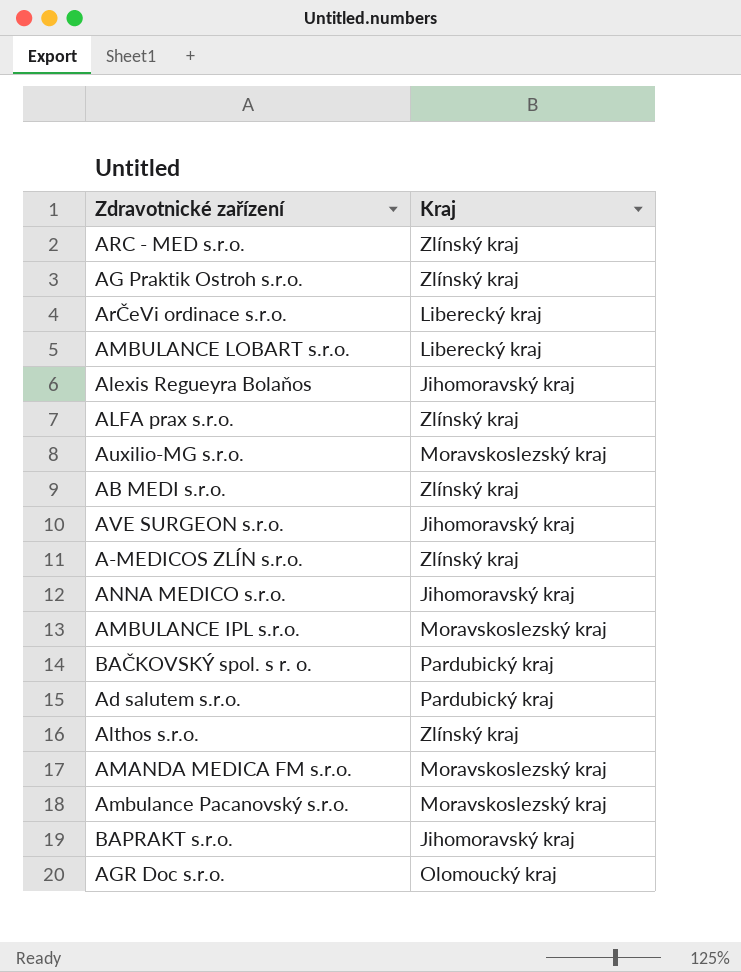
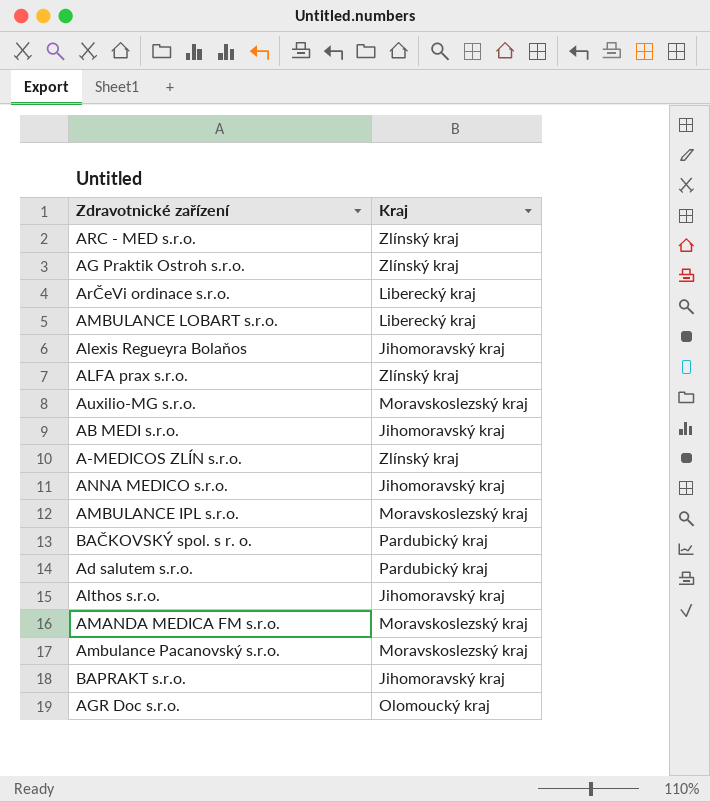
row AVE SURGEON s.r.o.: Jihomoravský kraj -> none
AB MEDI s.r.o. | Kraj: Zlínský kraj -> Jihomoravský kraj
Althos s.r.o. | Kraj: Zlínský kraj -> Jihomoravský kraj

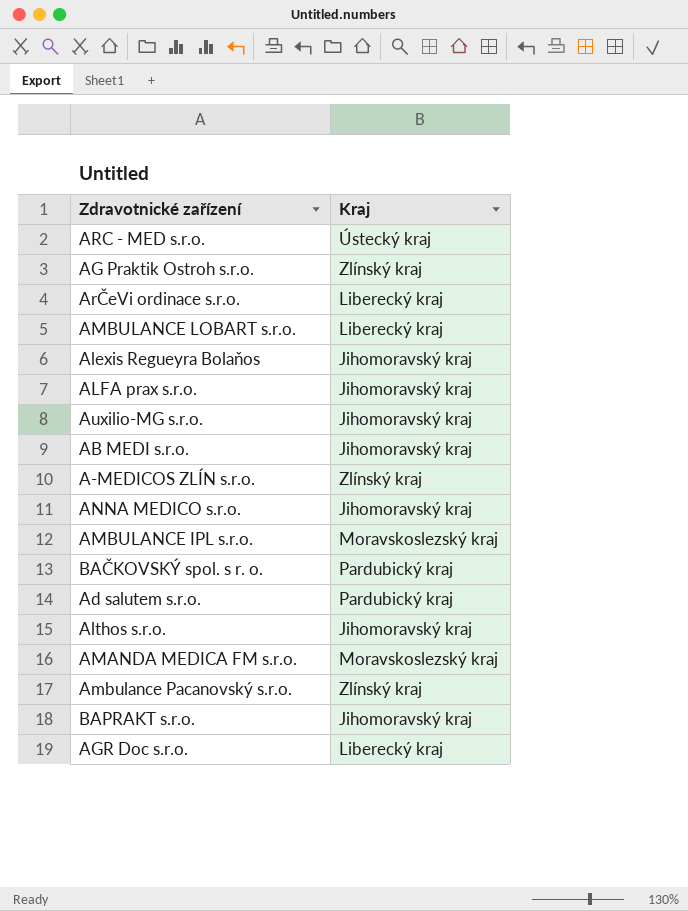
ARC - MED s.r.o. | Kraj: Zlínský kraj -> Ústecký kraj
ALFA prax s.r.o. | Kraj: Zlínský kraj -> Jihomoravský kraj
Auxilio-MG s.r.o. | Kraj: Moravskoslezský kraj -> Jihomoravský kraj
Ambulance Pacanovský s.r.o. | Kraj: Moravskoslezský kraj -> Zlínský kraj
AGR Doc s.r.o. | Kraj: Olomoucký kraj -> Liberecký kraj

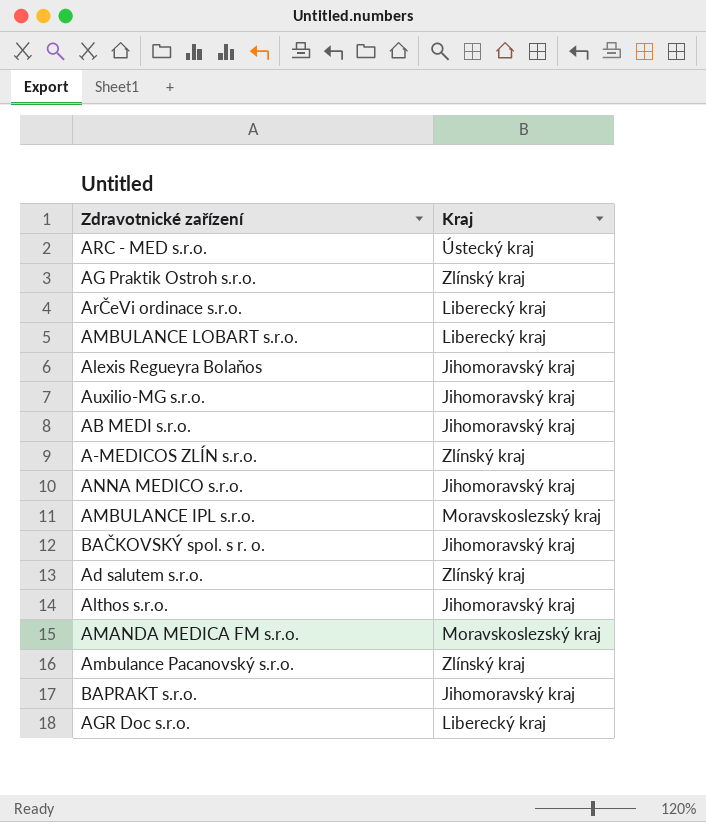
row ALFA prax s.r.o.: Jihomoravský kraj -> none
BAČKOVSKÝ spol. s r. o. | Kraj: Pardubický kraj -> Jihomoravský kraj
Ad salutem s.r.o. | Kraj: Pardubický kraj -> Zlínský kraj

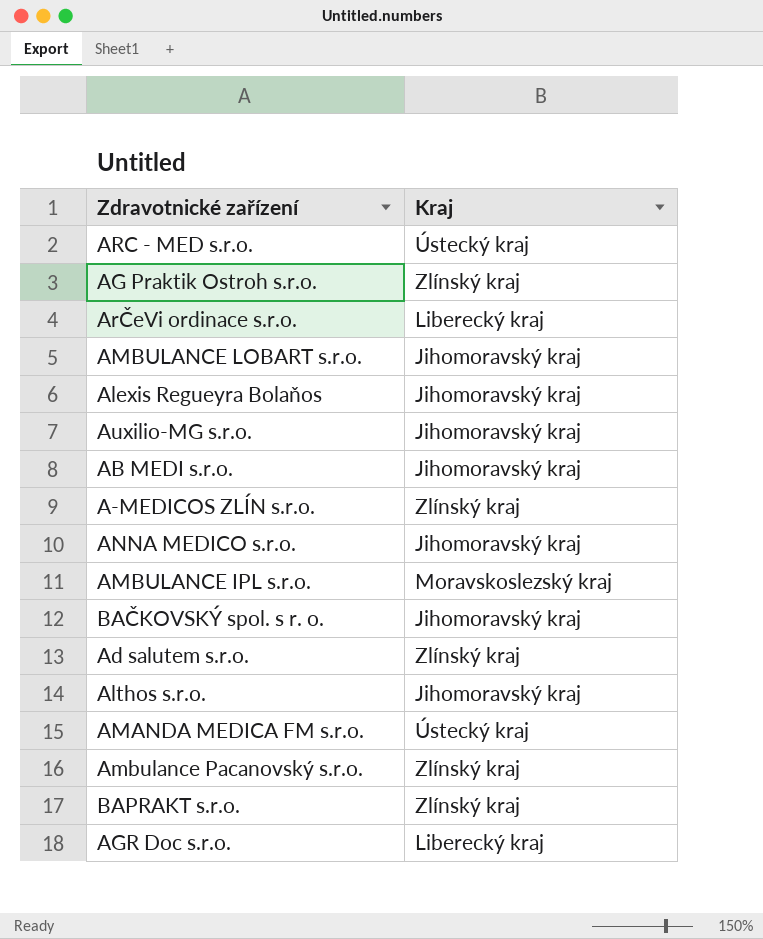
AMBULANCE LOBART s.r.o. | Kraj: Liberecký kraj -> Jihomoravský kraj
AMANDA MEDICA FM s.r.o. | Kraj: Moravskoslezský kraj -> Ústecký kraj
BAPRAKT s.r.o. | Kraj: Jihomoravský kraj -> Zlínský kraj

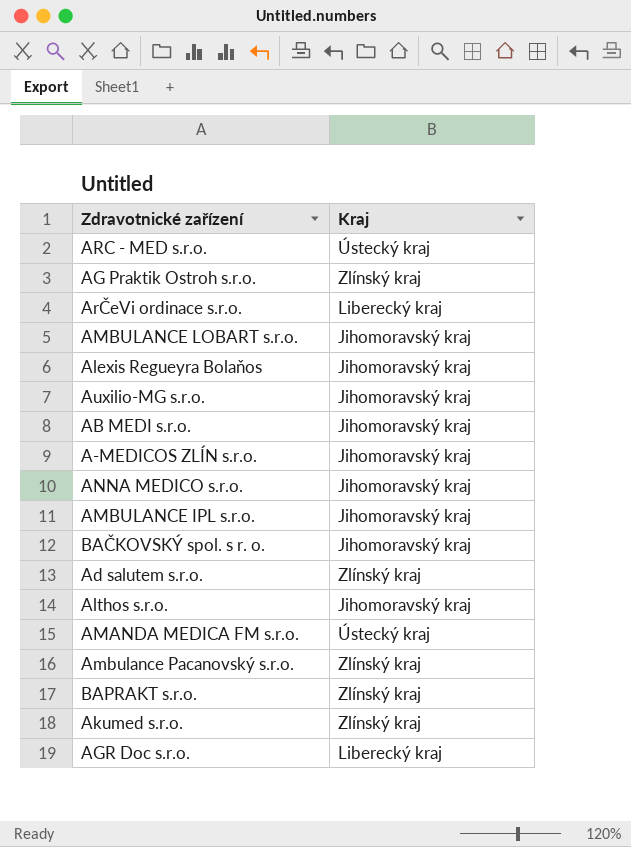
A-MEDICOS ZLÍN s.r.o. | Kraj: Zlínský kraj -> Jihomoravský kraj
AMBULANCE IPL s.r.o. | Kraj: Moravskoslezský kraj -> Jihomoravský kraj
row Akumed s.r.o.: none -> Zlínský kraj

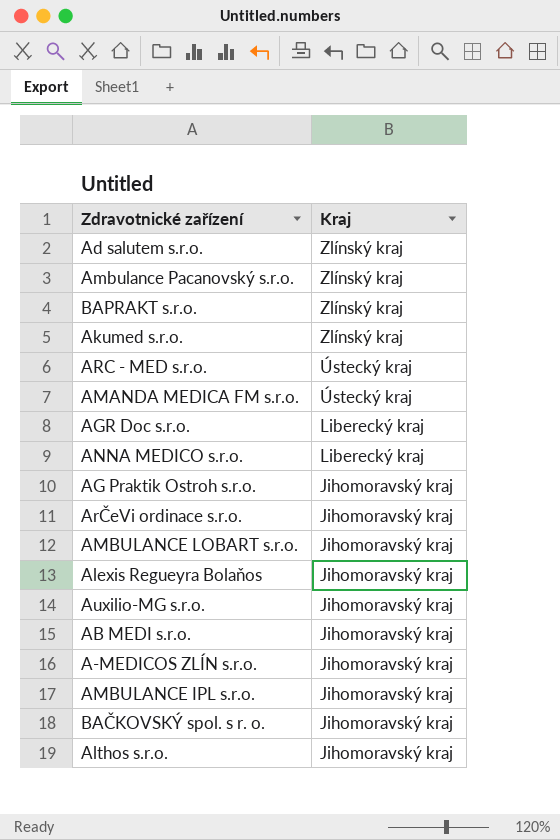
row order: none -> Kraj descending
ANNA MEDICO s.r.o. | Kraj: Jihomoravský kraj -> Liberecký kraj
AG Praktik Ostroh s.r.o. | Kraj: Zlínský kraj -> Jihomoravský kraj
ArČeVi ordinace s.r.o. | Kraj: Liberecký kraj -> Jihomoravský kraj

